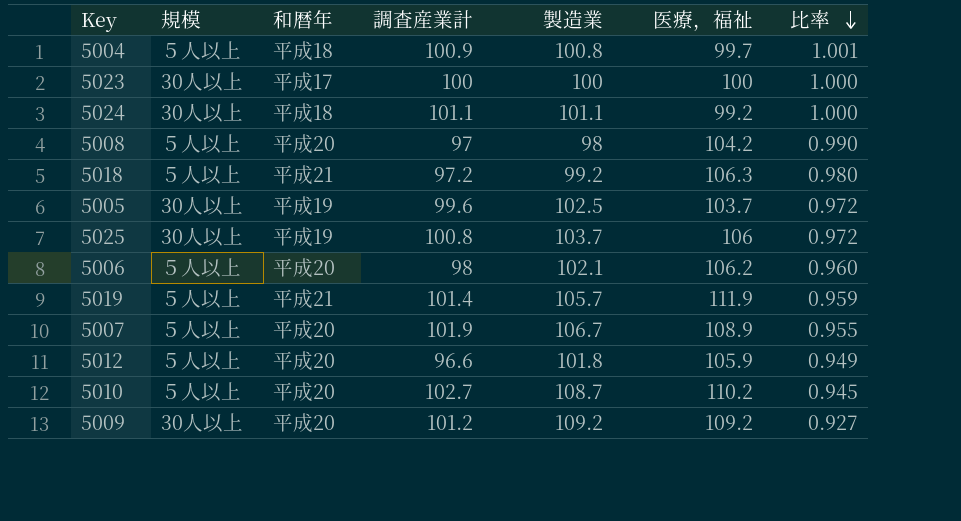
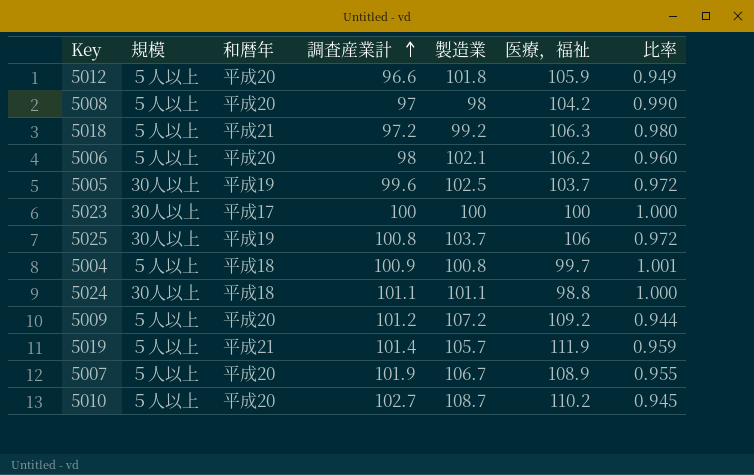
row order: 比率 descending -> 調査産業計 ascending
5024 | 医療，福祉: 99.2 -> 98.8
5009 | 規模: 30人以上 -> ５人以上
5009 | 製造業: 109.2 -> 107.2
5009 | 比率: 0.927 -> 0.944

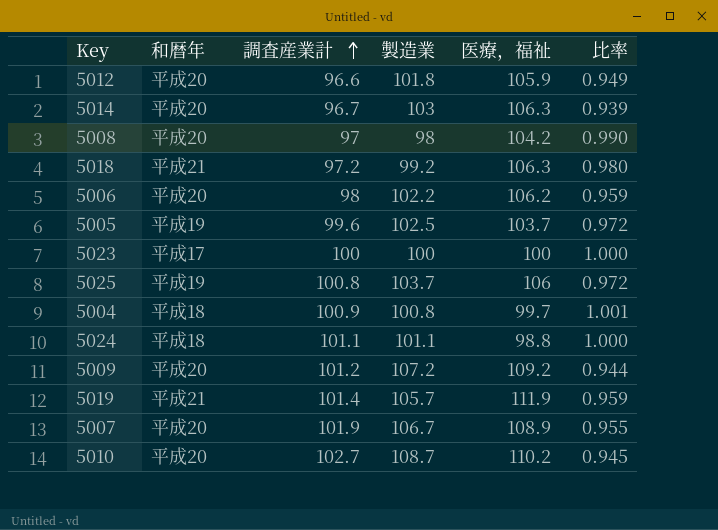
column 規模 | position: 2 -> none
row 5014: none -> 平成20 | 96.7 | 103 | 106.3 | 0.939
5006 | 製造業: 102.1 -> 102.2
5006 | 比率: 0.960 -> 0.959

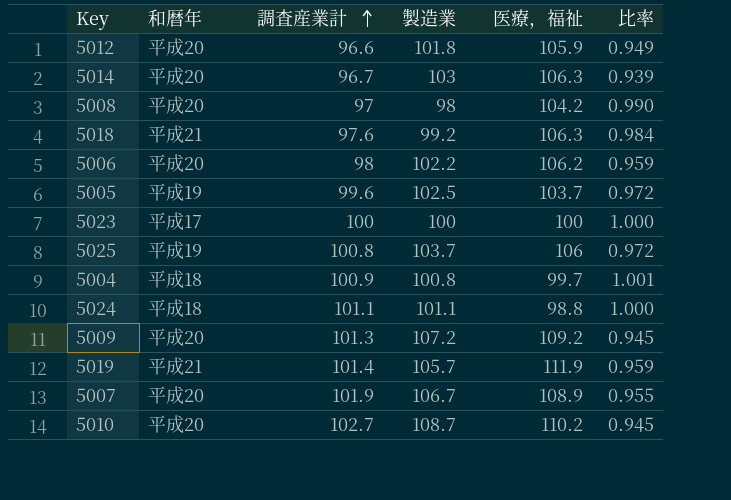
5018 | 調査産業計: 97.2 -> 97.6
5018 | 比率: 0.980 -> 0.984
5009 | 調査産業計: 101.2 -> 101.3
5009 | 比率: 0.944 -> 0.945

